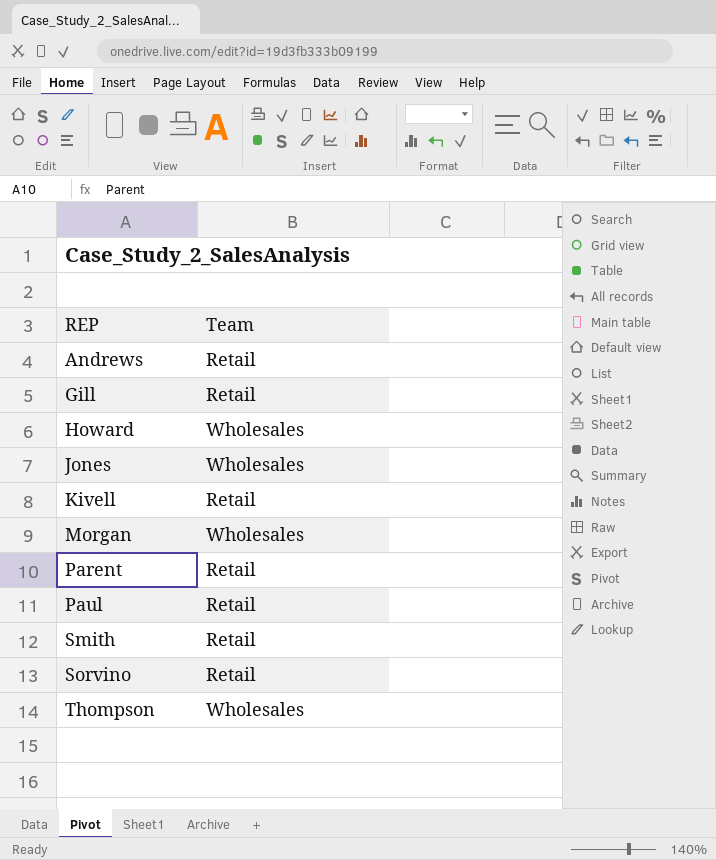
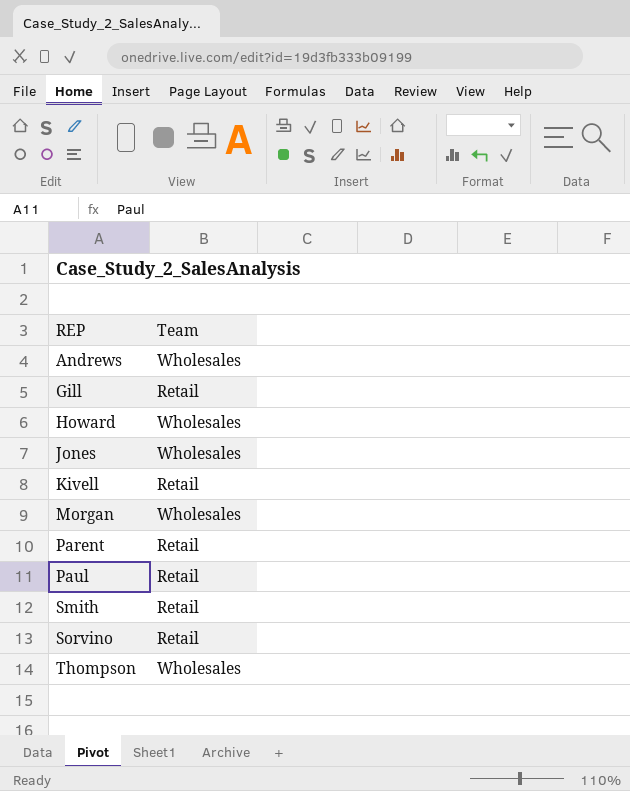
Andrews | Team: Retail -> Wholesales

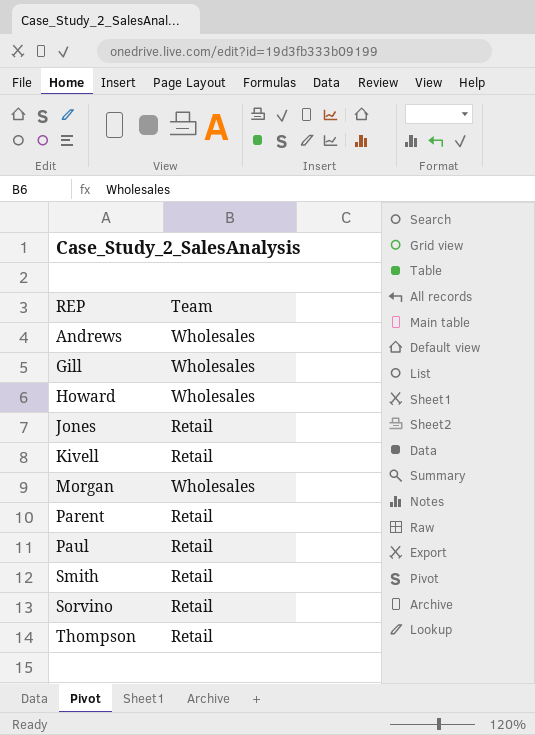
Gill | Team: Retail -> Wholesales
Jones | Team: Wholesales -> Retail
Thompson | Team: Wholesales -> Retail

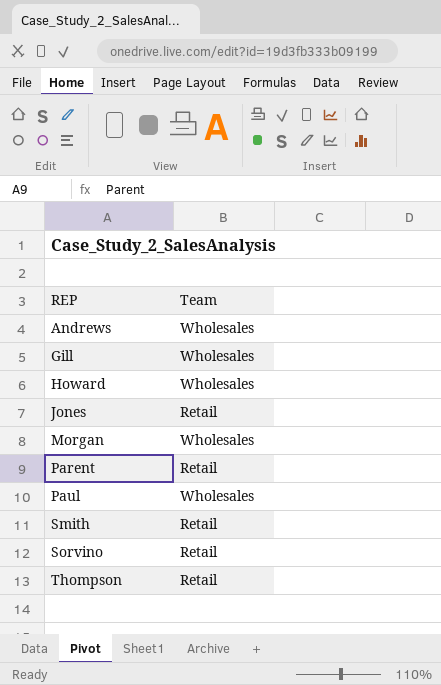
row Kivell: Retail -> none
Paul | Team: Retail -> Wholesales

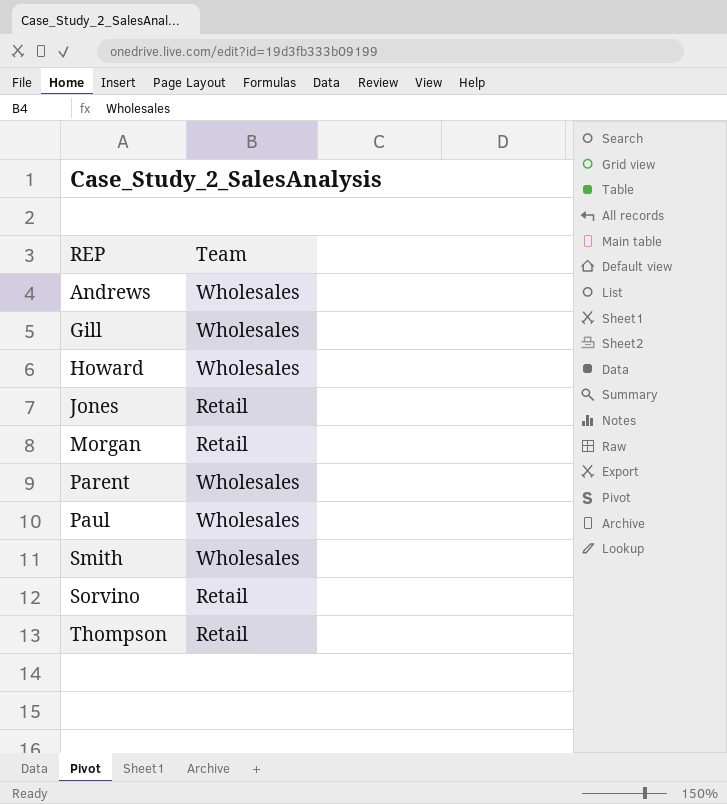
Morgan | Team: Wholesales -> Retail
Parent | Team: Retail -> Wholesales
Smith | Team: Retail -> Wholesales

